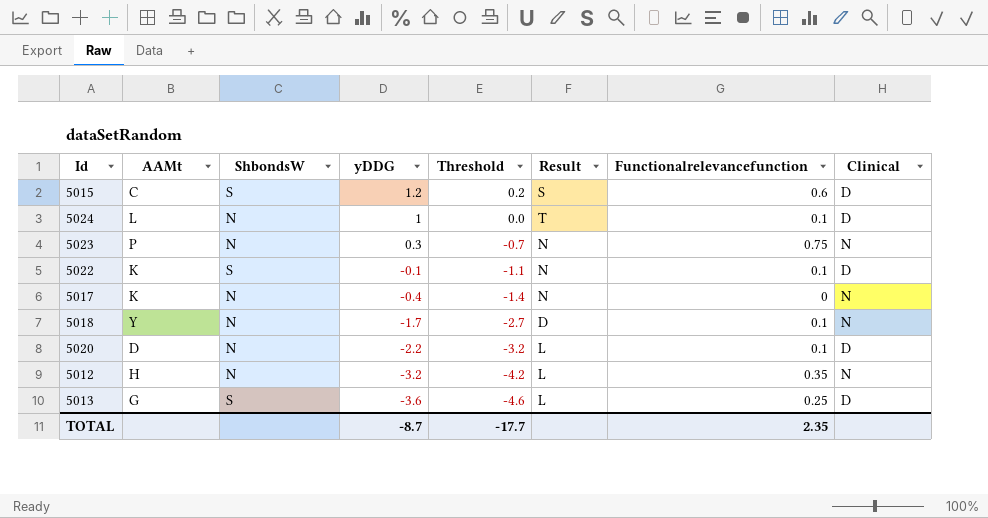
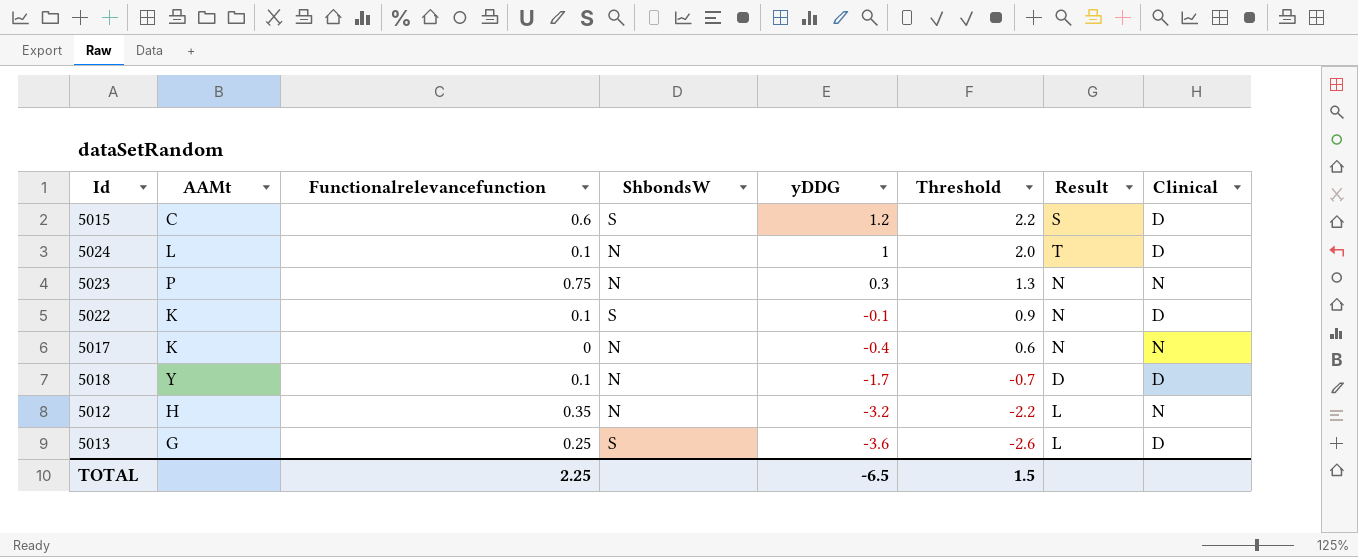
column Functionalrelevancefunction | position: 7 -> 3
column Threshold | formula: [yDDG] - 1 -> [yDDG] + 1
row 5020: D | N | -2.2 | -3.2 | L | 0.1 | D -> none
5018 | Clinical: N -> D
TOTAL | Functionalrelevancefunction: 2.35 -> 2.25
TOTAL | yDDG: -8.7 -> -6.5
TOTAL | Threshold: -17.7 -> 1.5

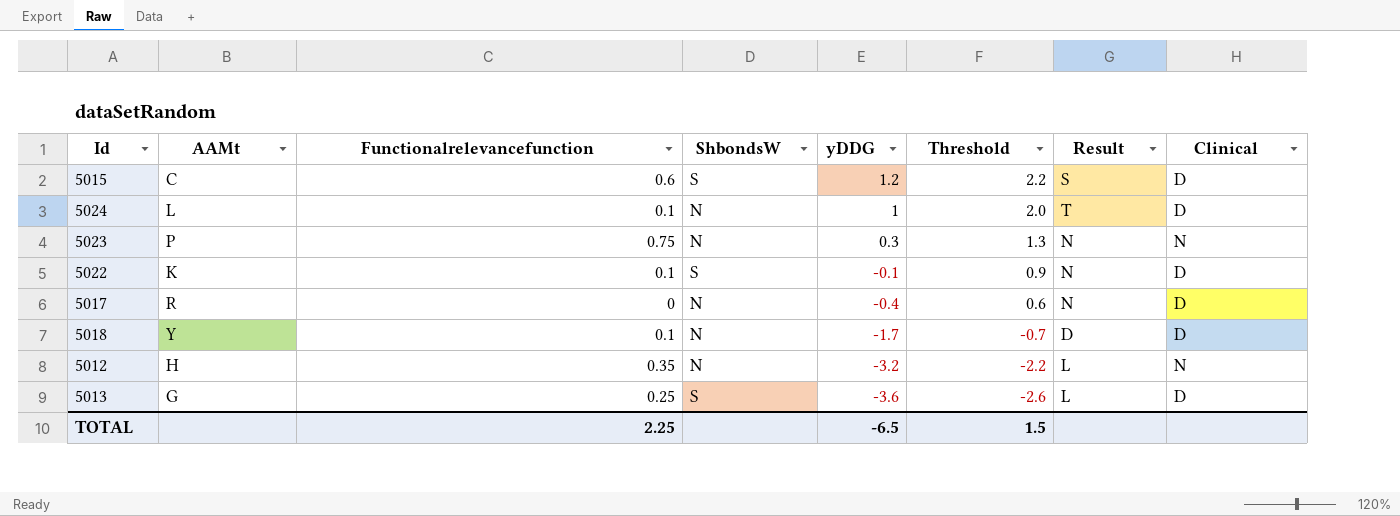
5017 | AAMt: K -> R
5017 | Clinical: N -> D

